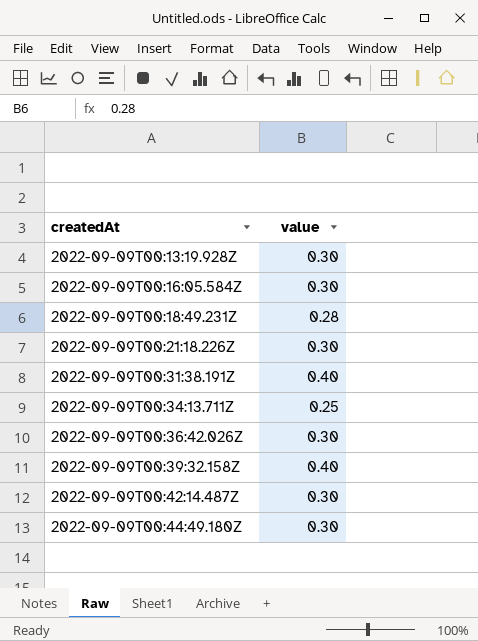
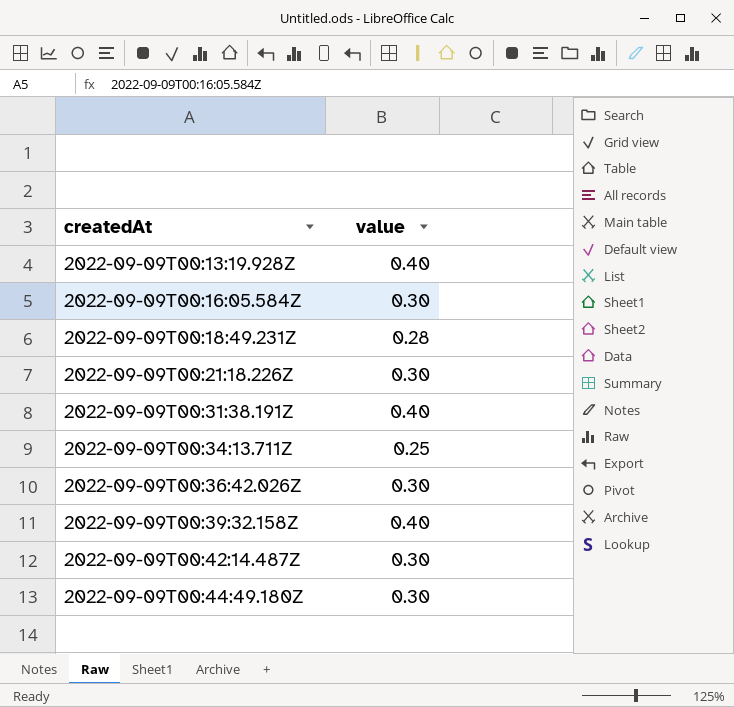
2022-09-09T00:13:19.928Z | value: 0.30 -> 0.40

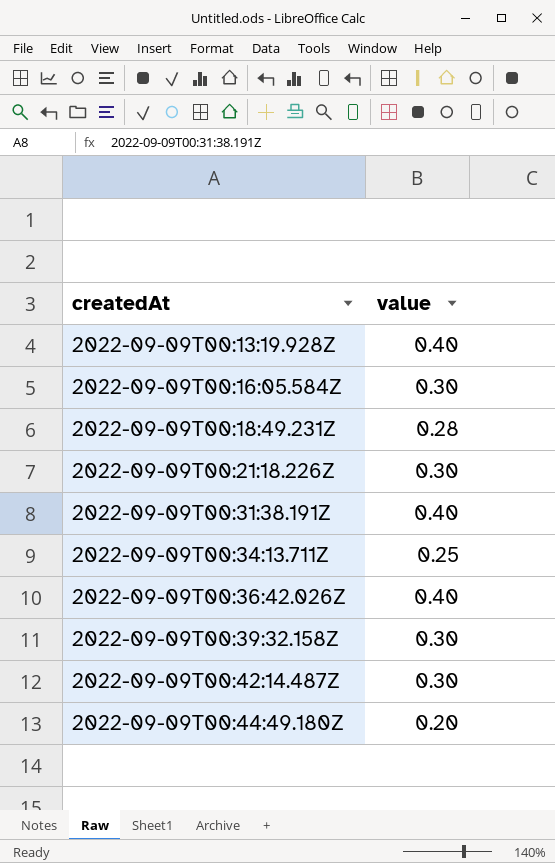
2022-09-09T00:36:42.026Z | value: 0.30 -> 0.40
2022-09-09T00:39:32.158Z | value: 0.40 -> 0.30
2022-09-09T00:44:49.180Z | value: 0.30 -> 0.20

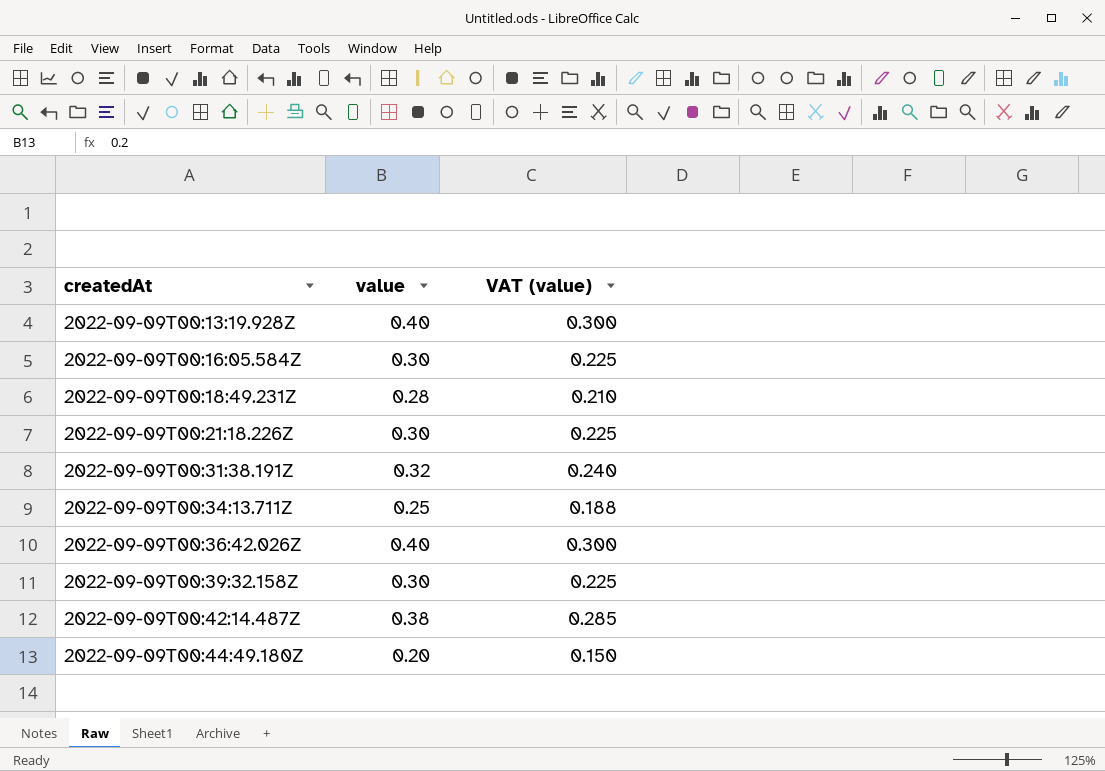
column VAT (value) | formula: none -> [value] * 0.75
2022-09-09T00:31:38.191Z | value: 0.40 -> 0.32
2022-09-09T00:42:14.487Z | value: 0.30 -> 0.38

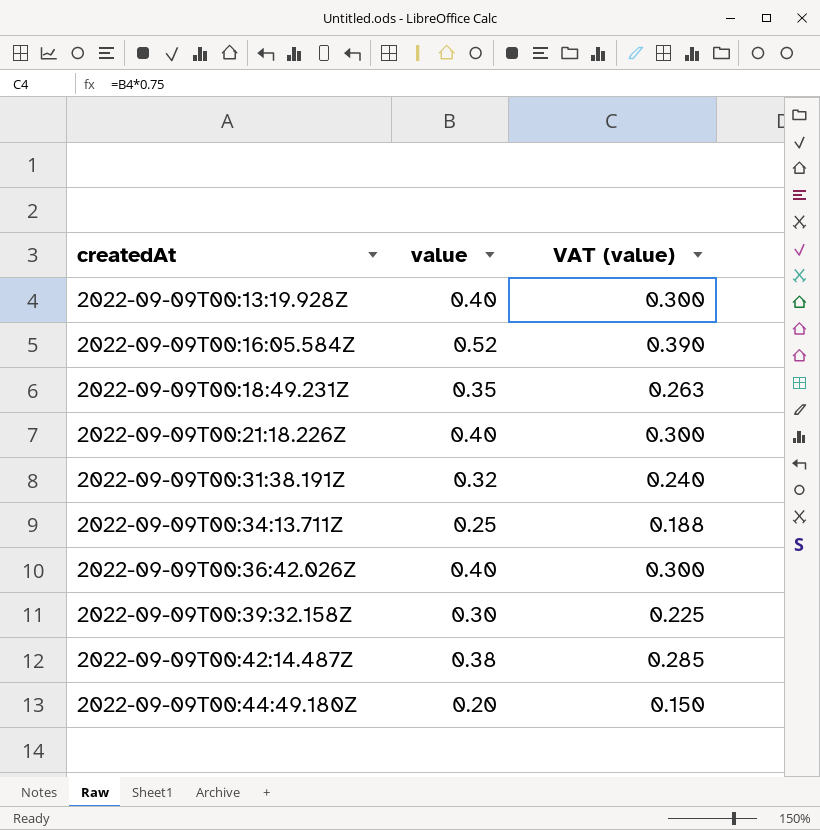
2022-09-09T00:16:05.584Z | value: 0.30 -> 0.52
2022-09-09T00:16:05.584Z | VAT (value): 0.225 -> 0.390
2022-09-09T00:18:49.231Z | value: 0.28 -> 0.35
2022-09-09T00:18:49.231Z | VAT (value): 0.210 -> 0.263
2022-09-09T00:21:18.226Z | value: 0.30 -> 0.40
2022-09-09T00:21:18.226Z | VAT (value): 0.225 -> 0.300

